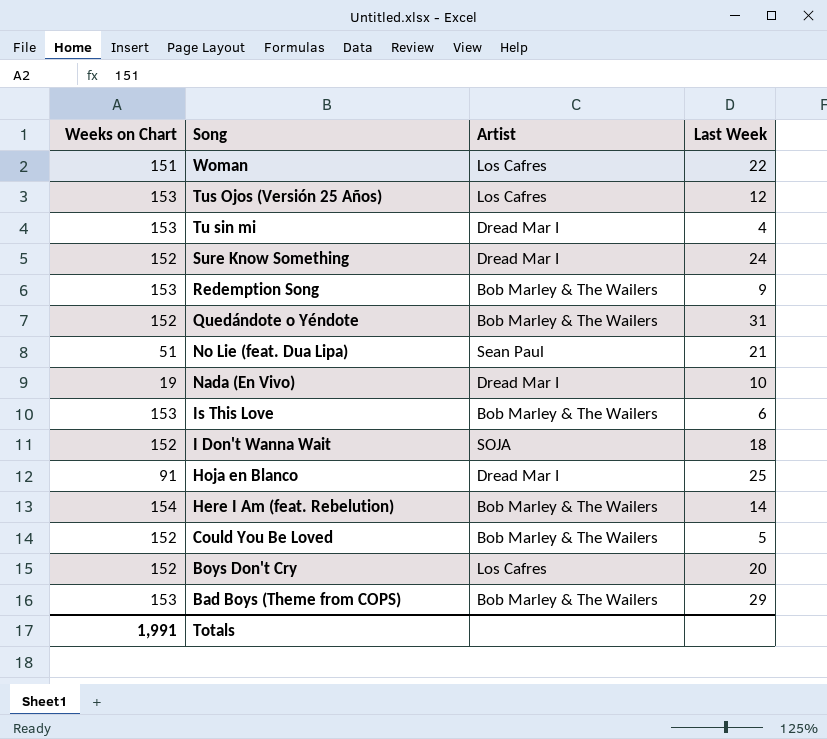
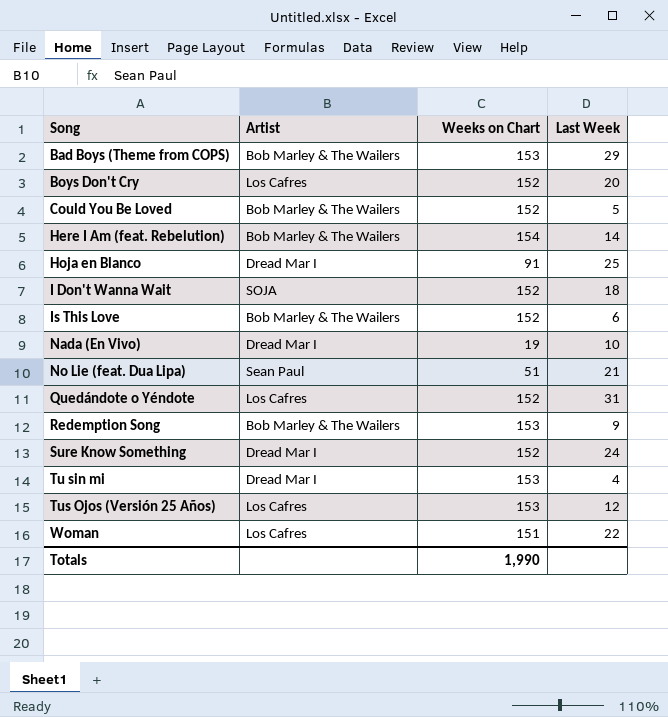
row order: Song descending -> Song ascending
column Weeks on Chart | position: 1 -> 3
Is This Love | Weeks on Chart: 153 -> 152
Quedándote o Yéndote | Artist: Bob Marley & The Wailers -> Los Cafres
Totals | Weeks on Chart: 1,991 -> 1,990

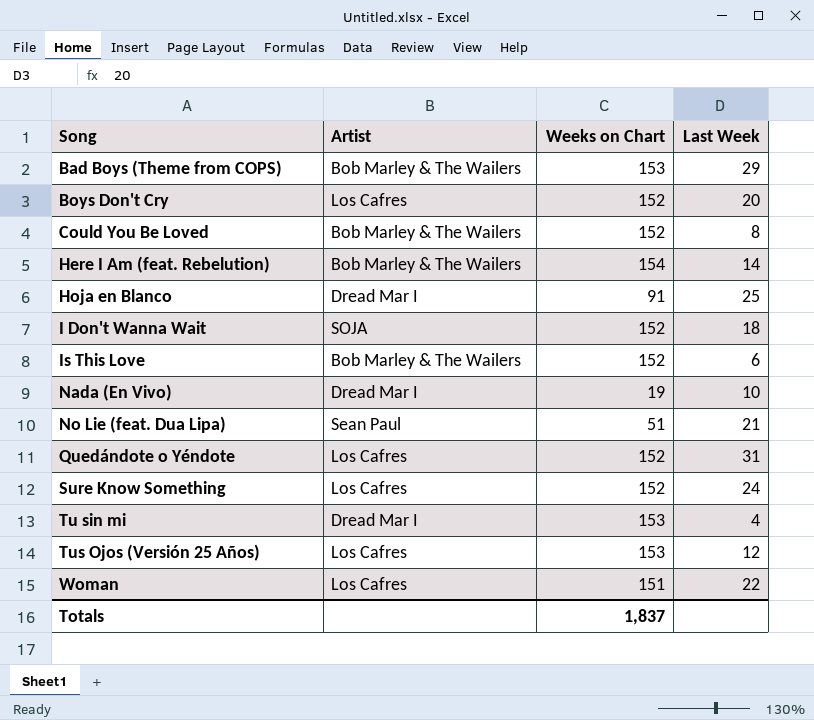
row Redemption Song: Bob Marley & The Wailers | 153 | 9 -> none
Could You Be Loved | Last Week: 5 -> 8
Sure Know Something | Artist: Dread Mar I -> Los Cafres
Totals | Weeks on Chart: 1,990 -> 1,837

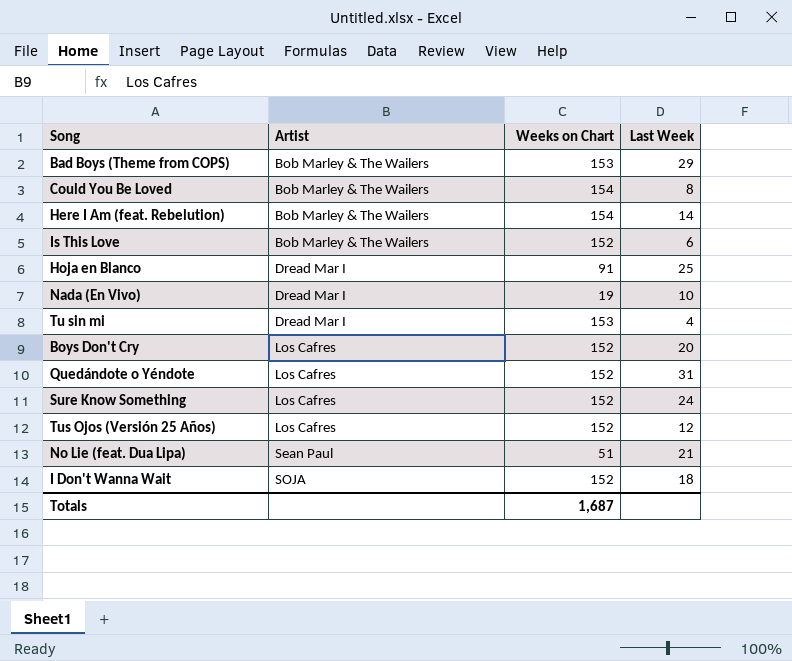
row order: Song ascending -> Artist ascending
row Woman: Los Cafres | 151 | 22 -> none
Could You Be Loved | Weeks on Chart: 152 -> 154
Tus Ojos (Versión 25 Años) | Weeks on Chart: 153 -> 152
Totals | Weeks on Chart: 1,837 -> 1,687

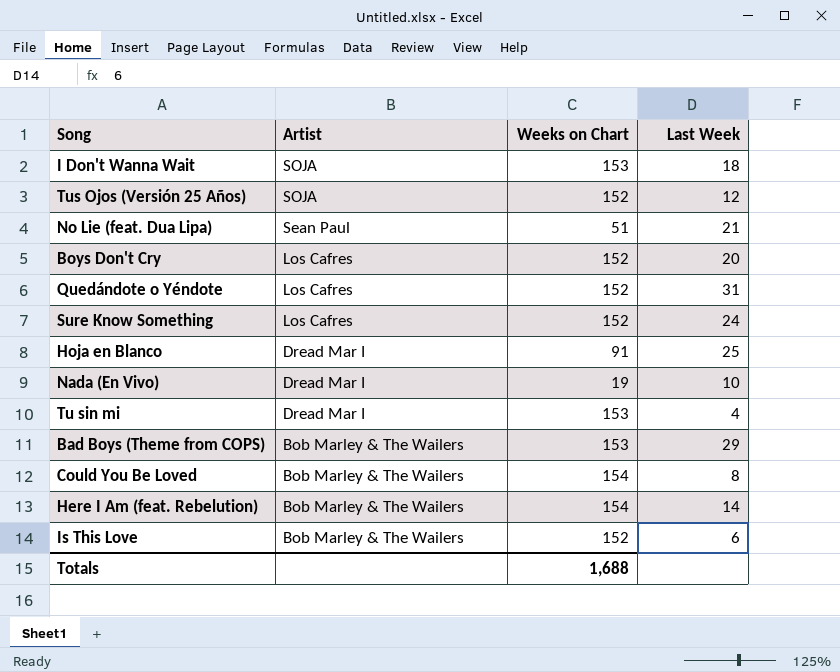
row order: Artist ascending -> Artist descending
I Don't Wanna Wait | Weeks on Chart: 152 -> 153
Tus Ojos (Versión 25 Años) | Artist: Los Cafres -> SOJA
Totals | Weeks on Chart: 1,687 -> 1,688

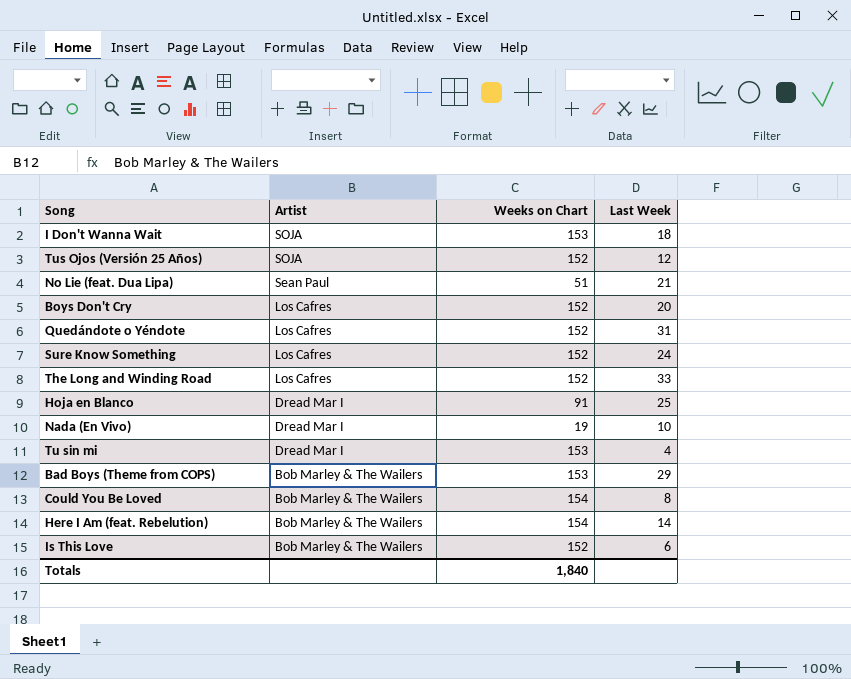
row The Long and Winding Road: none -> Los Cafres | 152 | 33
Totals | Weeks on Chart: 1,688 -> 1,840

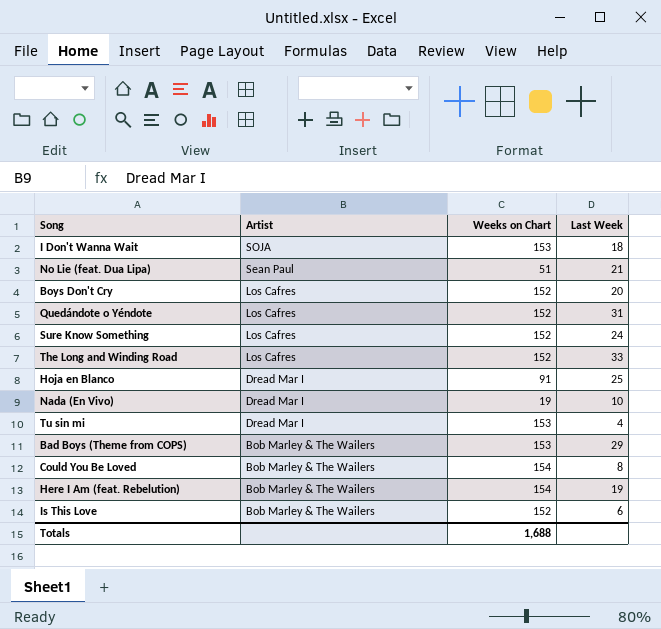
row Tus Ojos (Versión 25 Años): SOJA | 152 | 12 -> none
Here I Am (feat. Rebelution) | Last Week: 14 -> 19
Totals | Weeks on Chart: 1,840 -> 1,688

